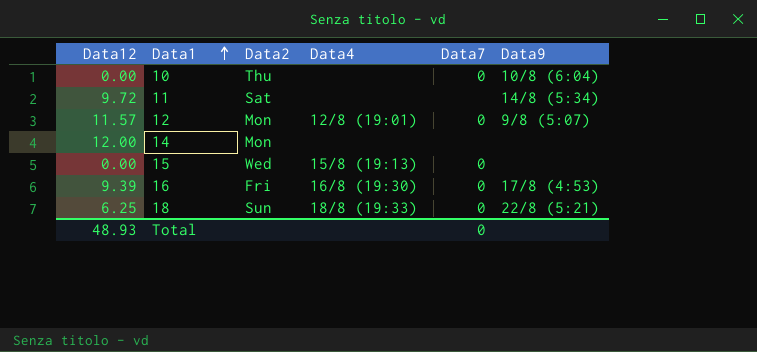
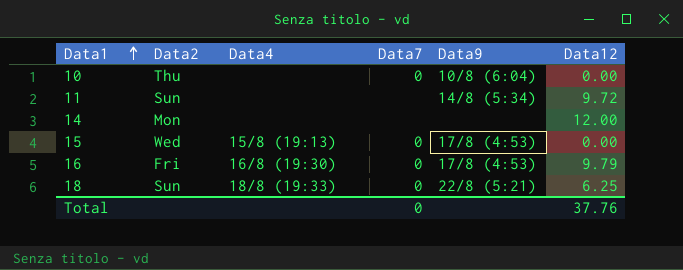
column Data12 | position: 1 -> 6
row 12: 11.57 | Mon | 12/8 (19:01) | 0 | 9/8 (5:07) -> none
11 | Data2: Sat -> Sun
15 | Data9: none -> 17/8 (4:53)
16 | Data12: 9.39 -> 9.79
Total | Data12: 48.93 -> 37.76

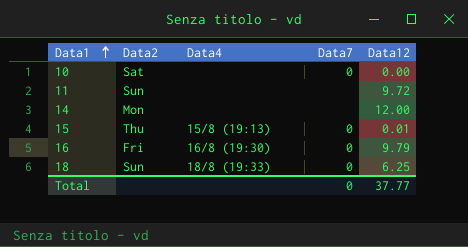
column Data9 | position: 5 -> none
10 | Data2: Thu -> Sat
15 | Data2: Wed -> Thu
15 | Data12: 0.00 -> 0.01
Total | Data12: 37.76 -> 37.77

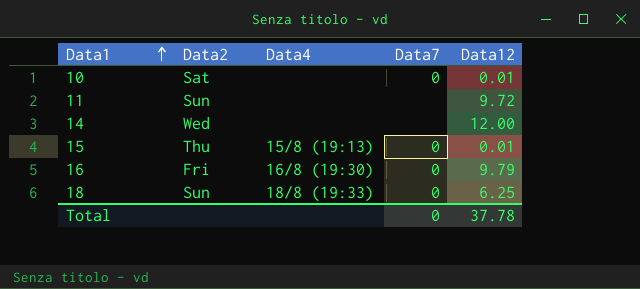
10 | Data12: 0.00 -> 0.01
14 | Data2: Mon -> Wed
Total | Data12: 37.77 -> 37.78

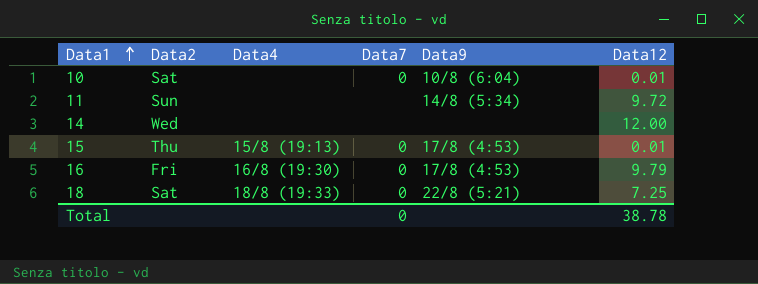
column Data9 | position: none -> 5
18 | Data2: Sun -> Sat
18 | Data12: 6.25 -> 7.25
Total | Data12: 37.78 -> 38.78

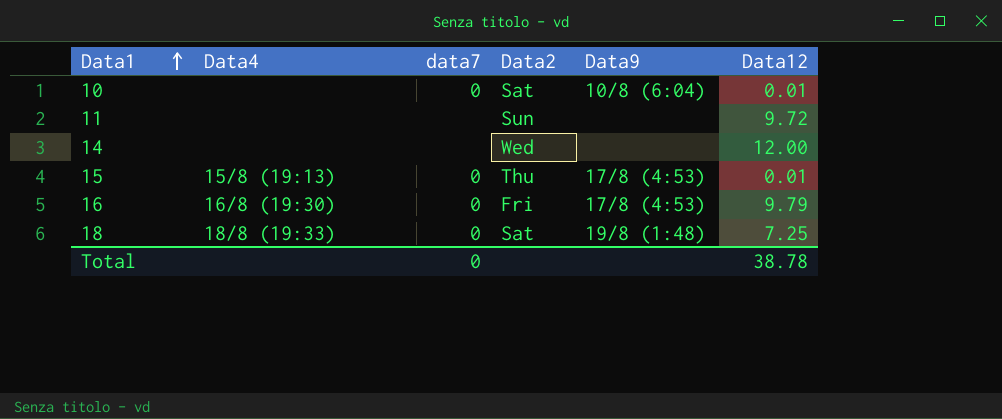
column name: Data7 -> data7
column Data2 | position: 2 -> 4
11 | Data9: 14/8 (5:34) -> none
18 | Data9: 22/8 (5:21) -> 19/8 (1:48)

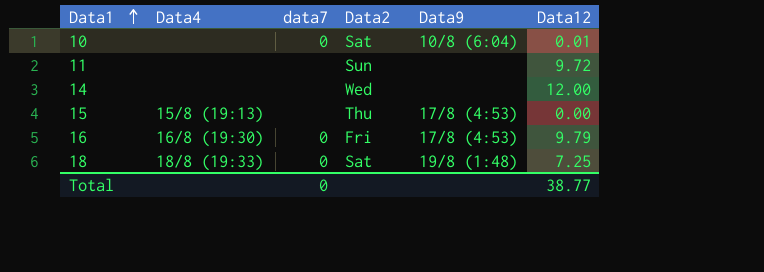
15 | data7: 0 -> none
15 | Data12: 0.01 -> 0.00
Total | Data12: 38.78 -> 38.77

